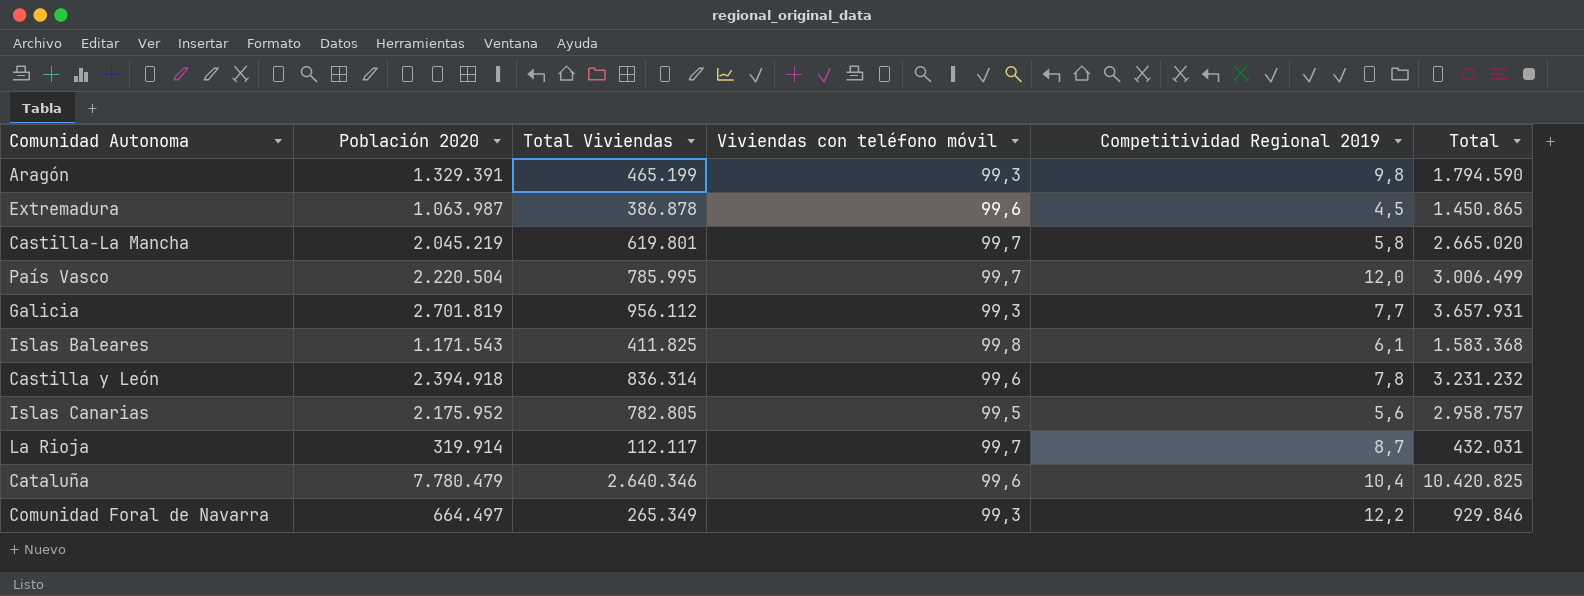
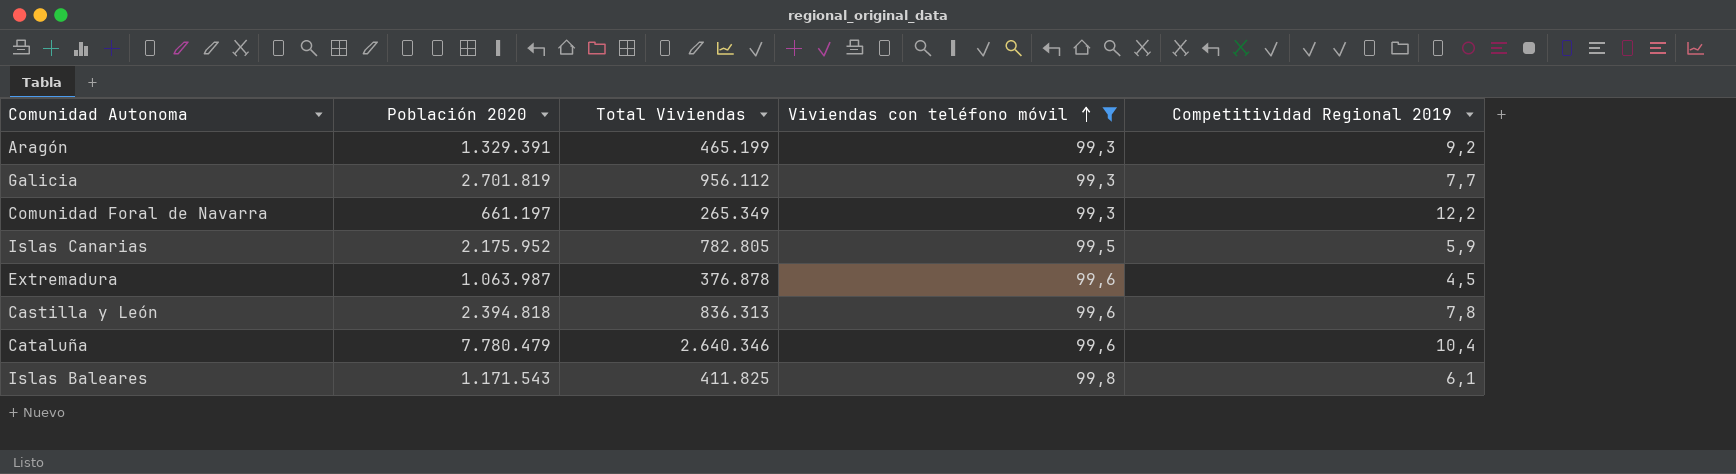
filter: none -> Viviendas con teléfono móvil != 99,7
row order: none -> Viviendas con teléfono móvil ascending
column Total | formula: [Población 2020] + [Total Viviendas] -> none
Aragón | Competitividad Regional 2019: 9,8 -> 9,2
Comunidad Foral de Navarra | Población 2020: 664.497 -> 661.197
Islas Canarias | Competitividad Regional 2019: 5,6 -> 5,9
Extremadura | Total Viviendas: 386.878 -> 376.878
Castilla y León | Población 2020: 2.394.918 -> 2.394.818
Castilla y León | Total Viviendas: 836.314 -> 836.313

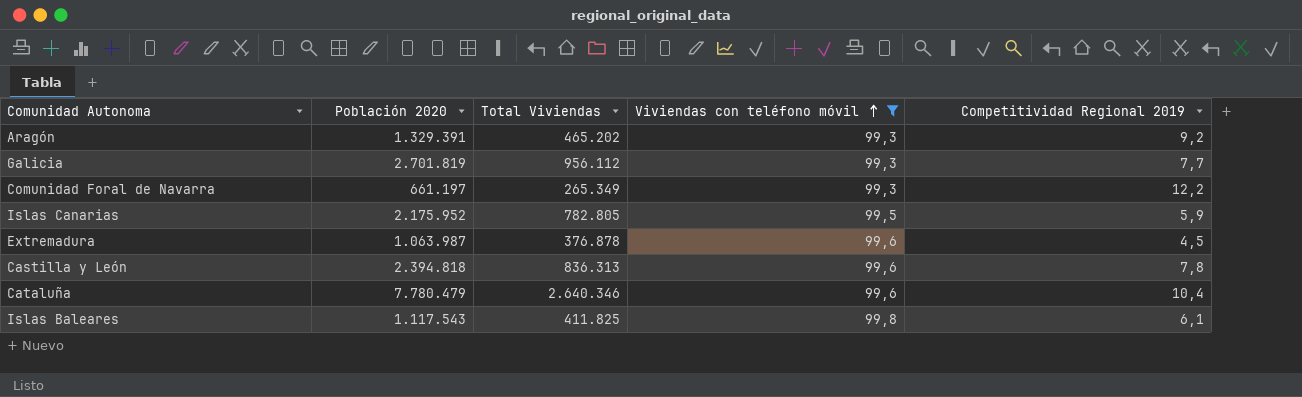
Aragón | Total Viviendas: 465.199 -> 465.202
Islas Baleares | Población 2020: 1.171.543 -> 1.117.543

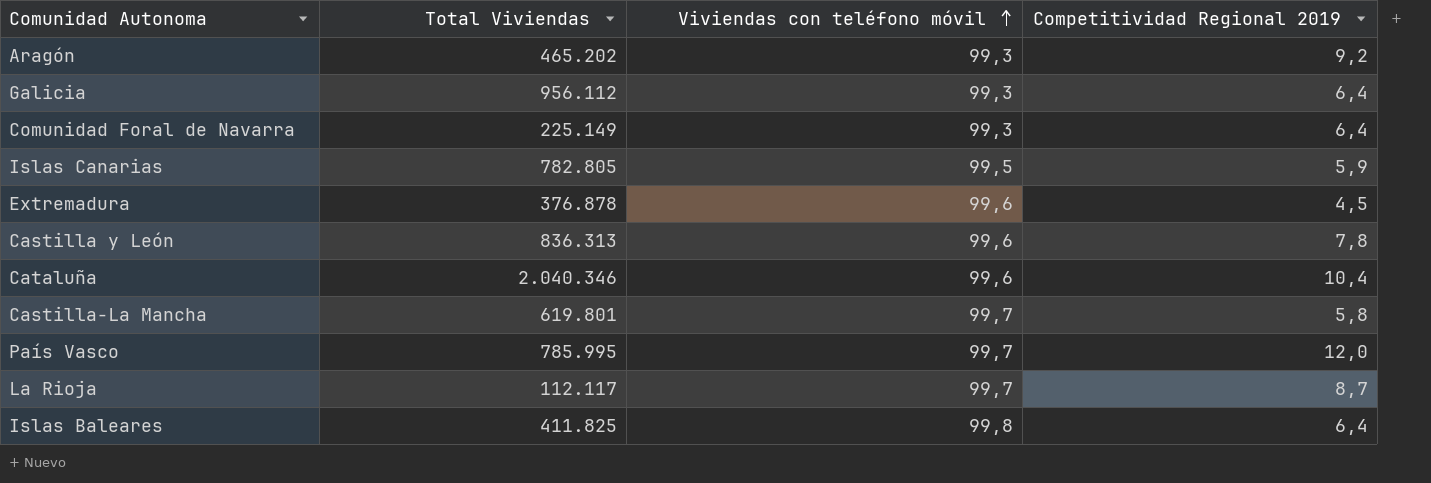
filter: Viviendas con teléfono móvil != 99,7 -> none
column Población 2020 | position: 2 -> none
Galicia | Competitividad Regional 2019: 7,7 -> 6,4
Comunidad Foral de Navarra | Total Viviendas: 265.349 -> 225.149
Comunidad Foral de Navarra | Competitividad Regional 2019: 12,2 -> 6,4
Cataluña | Total Viviendas: 2.640.346 -> 2.040.346
Islas Baleares | Competitividad Regional 2019: 6,1 -> 6,4

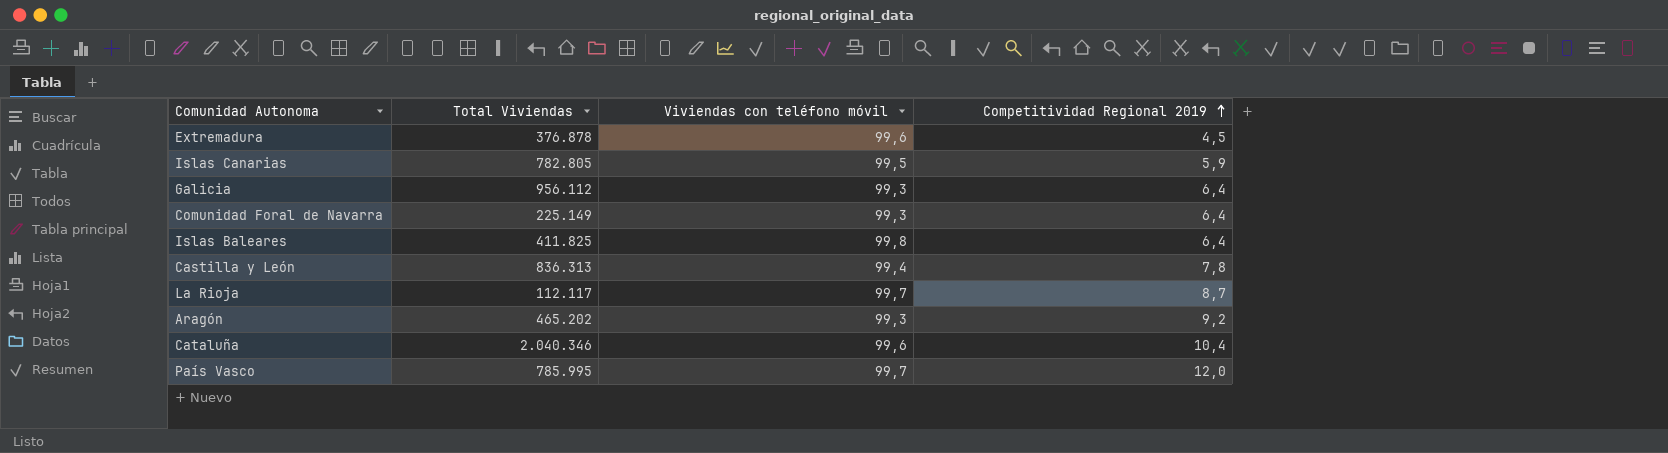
row order: Viviendas con teléfono móvil ascending -> Competitividad Regional 2019 ascending
row Castilla-La Mancha: 619.801 | 99,7 | 5,8 -> none
Castilla y León | Viviendas con teléfono móvil: 99,6 -> 99,4

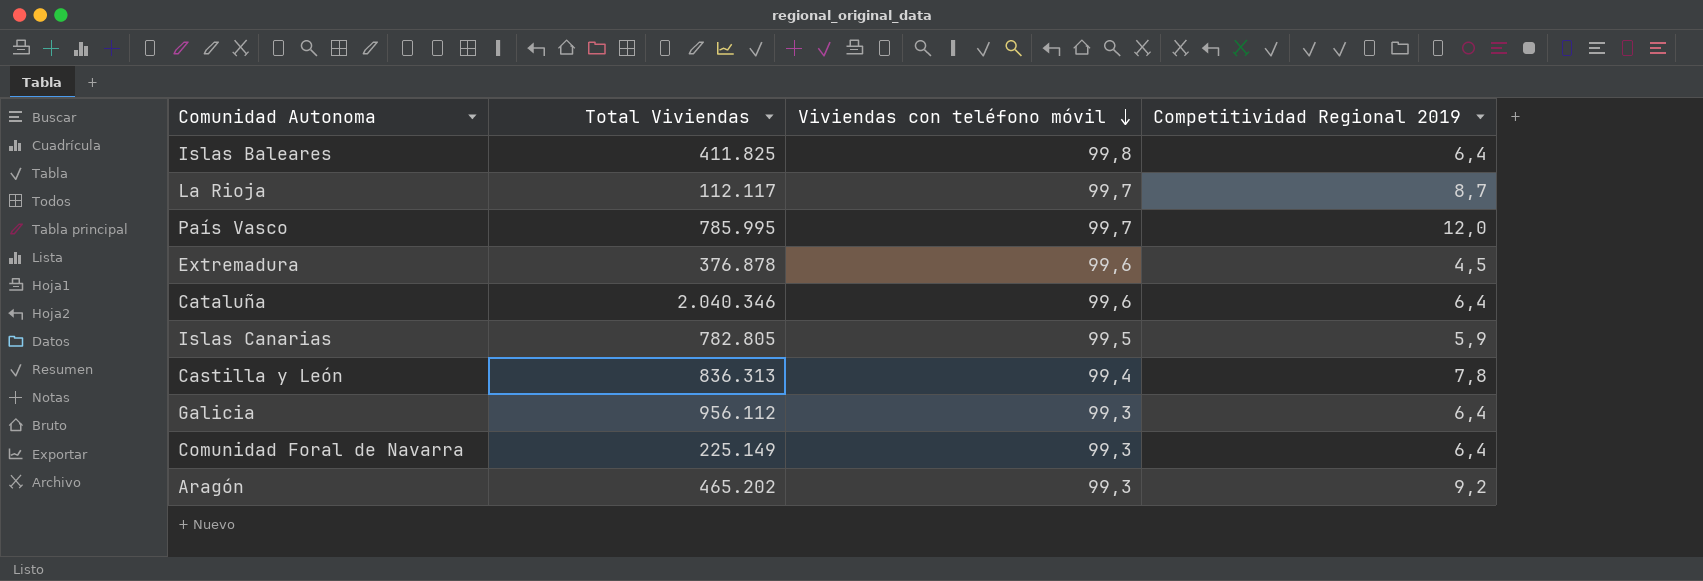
row order: Competitividad Regional 2019 ascending -> Viviendas con teléfono móvil descending
Cataluña | Competitividad Regional 2019: 10,4 -> 6,4

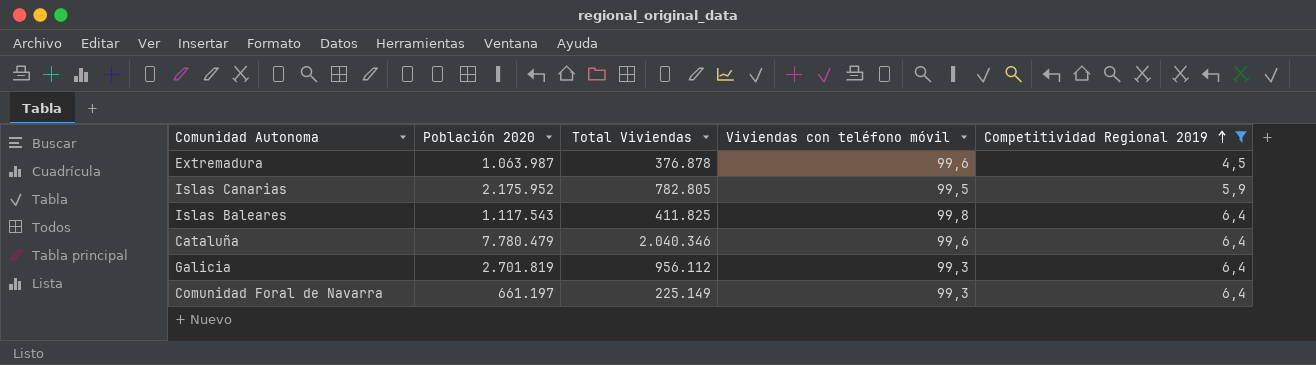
filter: none -> Competitividad Regional 2019 <= 6,4
row order: Viviendas con teléfono móvil descending -> Competitividad Regional 2019 ascending
column Población 2020 | position: none -> 2

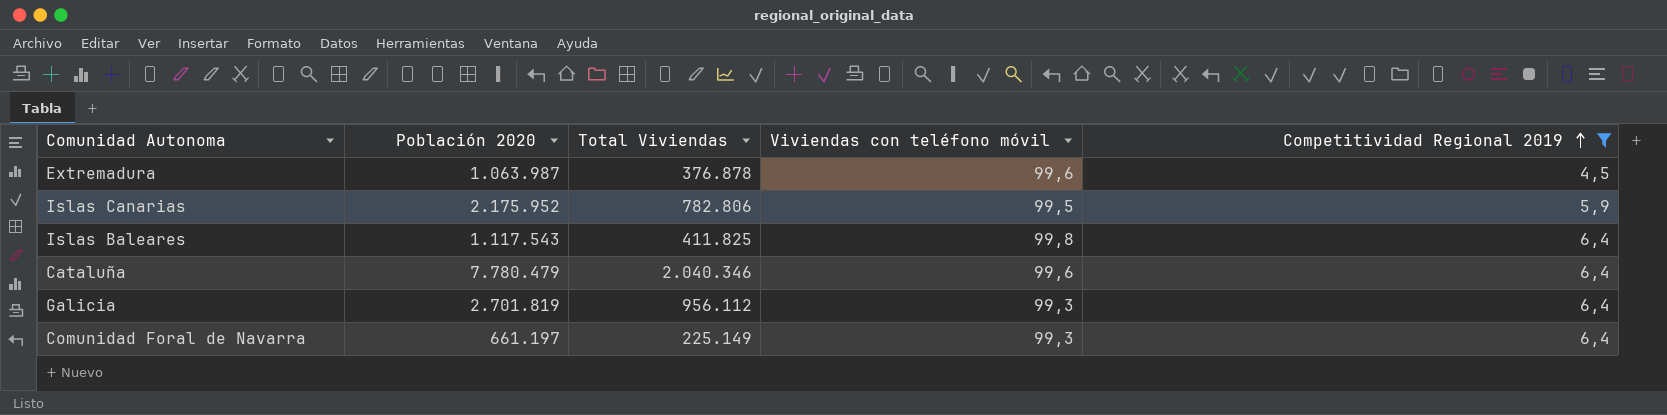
Islas Canarias | Total Viviendas: 782.805 -> 782.806

